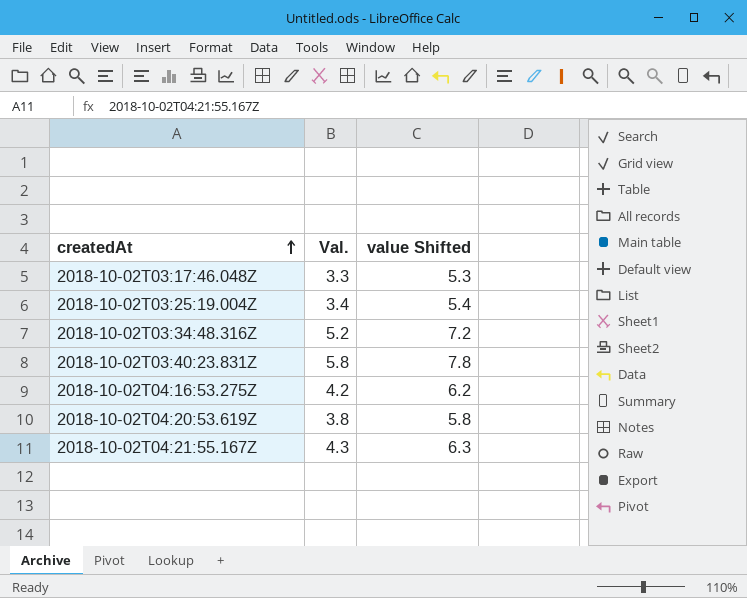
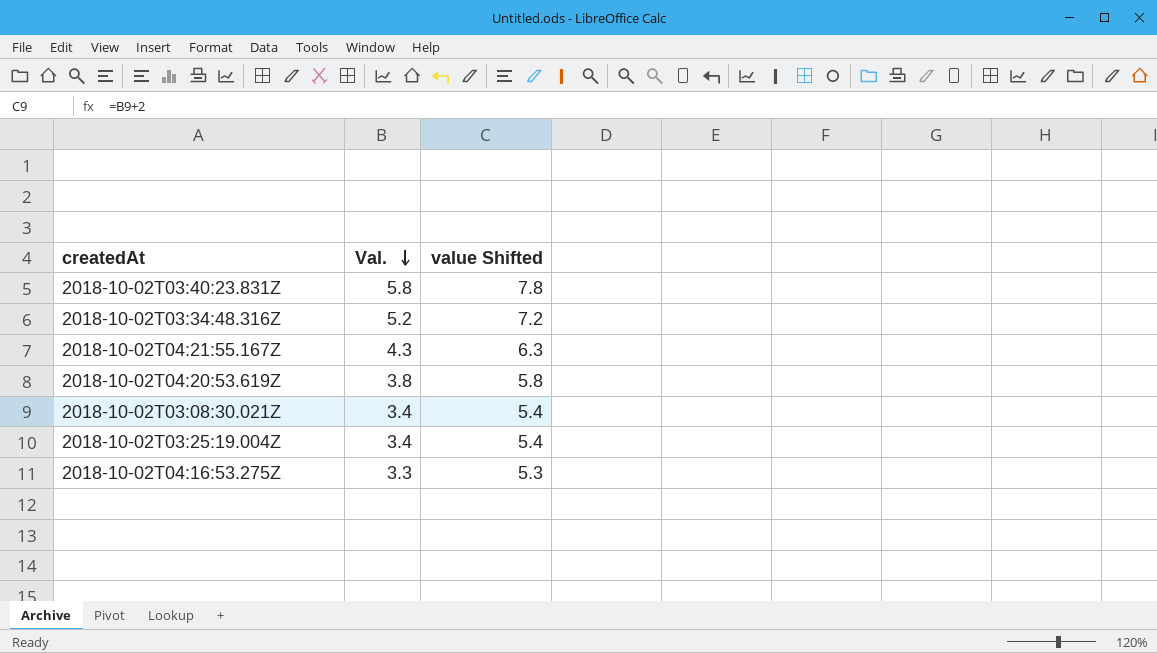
row order: createdAt ascending -> Val. descending
row 2018-10-02T03:17:46.048Z: 3.3 | 5.3 -> none
row 2018-10-02T03:08:30.021Z: none -> 3.4 | 5.4
2018-10-02T04:16:53.275Z | Val.: 4.2 -> 3.3
2018-10-02T04:16:53.275Z | value Shifted: 6.2 -> 5.3

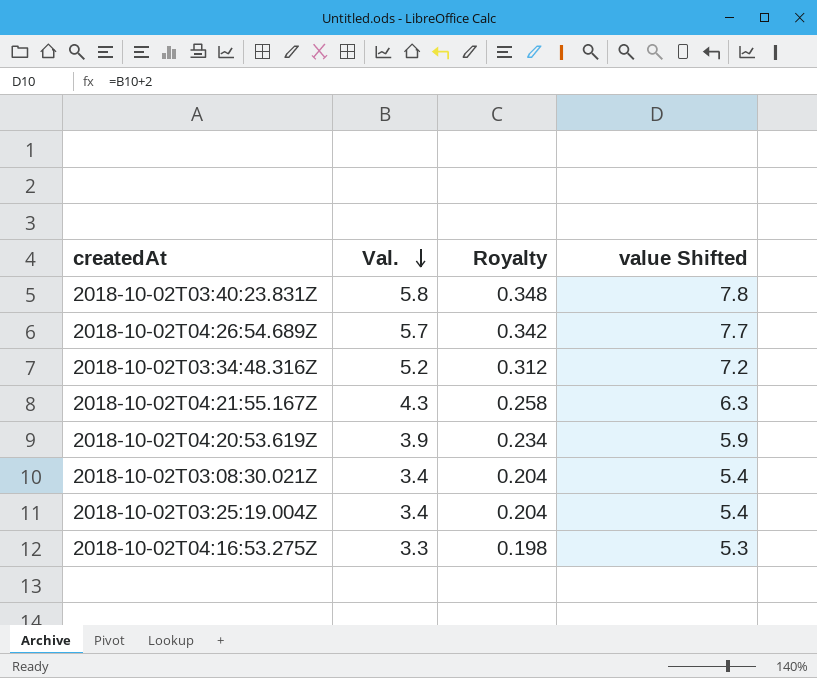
column Royalty | formula: none -> [Val.] * 0.06
row 2018-10-02T04:26:54.689Z: none -> 5.7 | 0.342 | 7.7
2018-10-02T04:20:53.619Z | Val.: 3.8 -> 3.9
2018-10-02T04:20:53.619Z | value Shifted: 5.8 -> 5.9

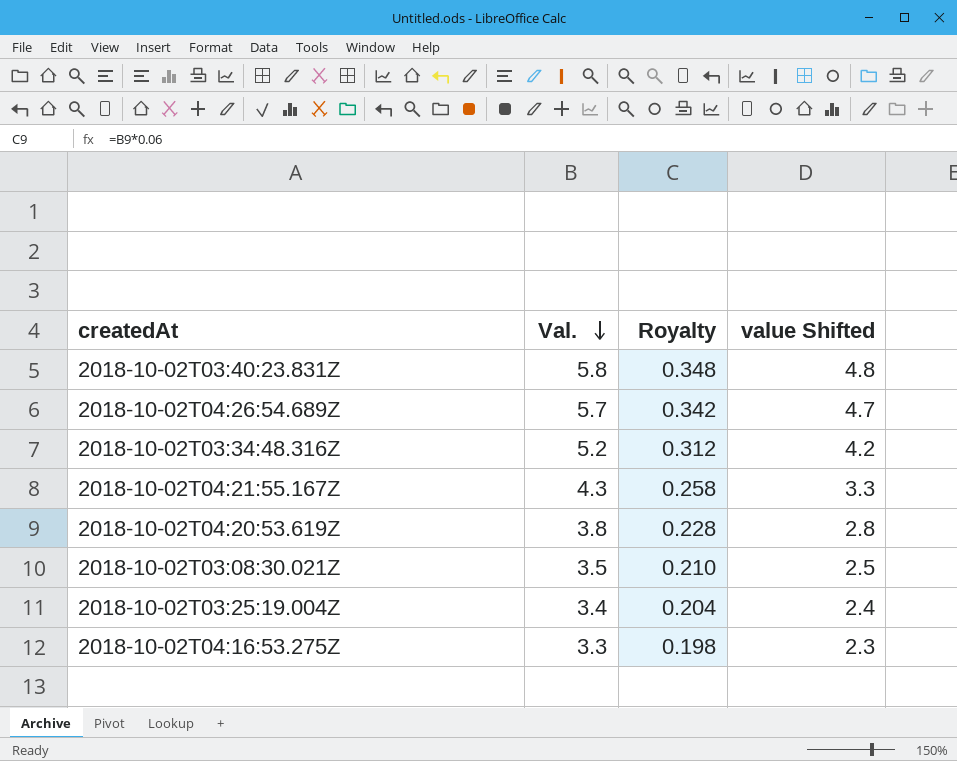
column value Shifted | formula: [Val.] + 2 -> [Val.] - 1
2018-10-02T04:20:53.619Z | Val.: 3.9 -> 3.8
2018-10-02T04:20:53.619Z | Royalty: 0.234 -> 0.228
2018-10-02T03:08:30.021Z | Val.: 3.4 -> 3.5
2018-10-02T03:08:30.021Z | Royalty: 0.204 -> 0.210

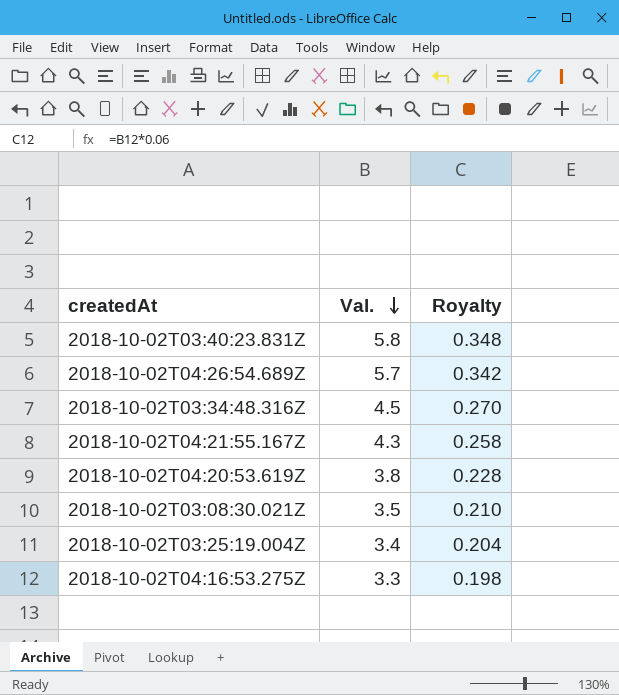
column value Shifted | formula: [Val.] - 1 -> none
2018-10-02T03:34:48.316Z | Val.: 5.2 -> 4.5
2018-10-02T03:34:48.316Z | Royalty: 0.312 -> 0.270

